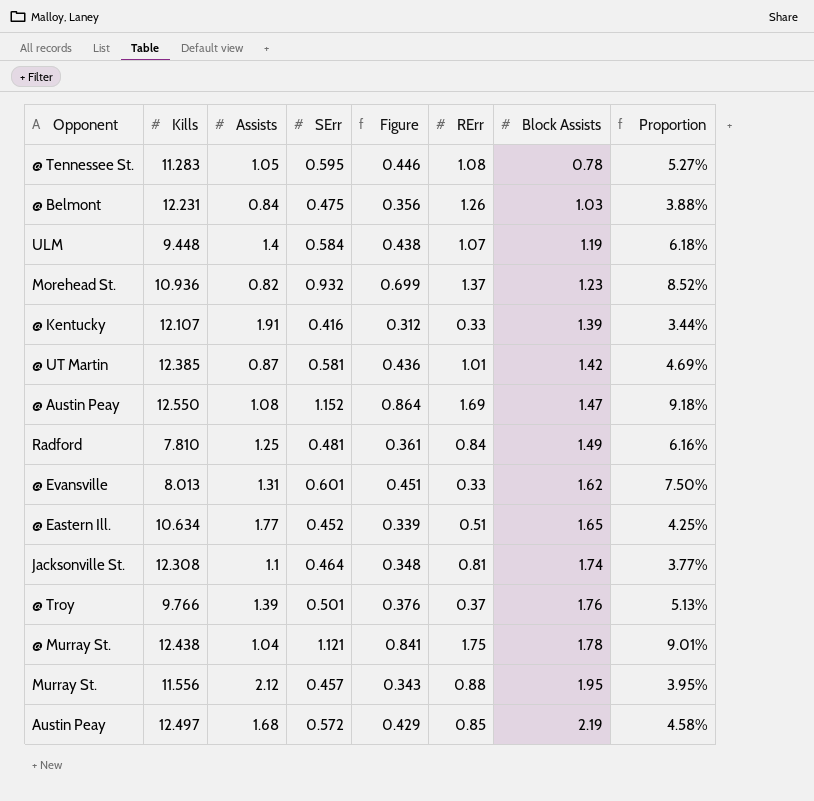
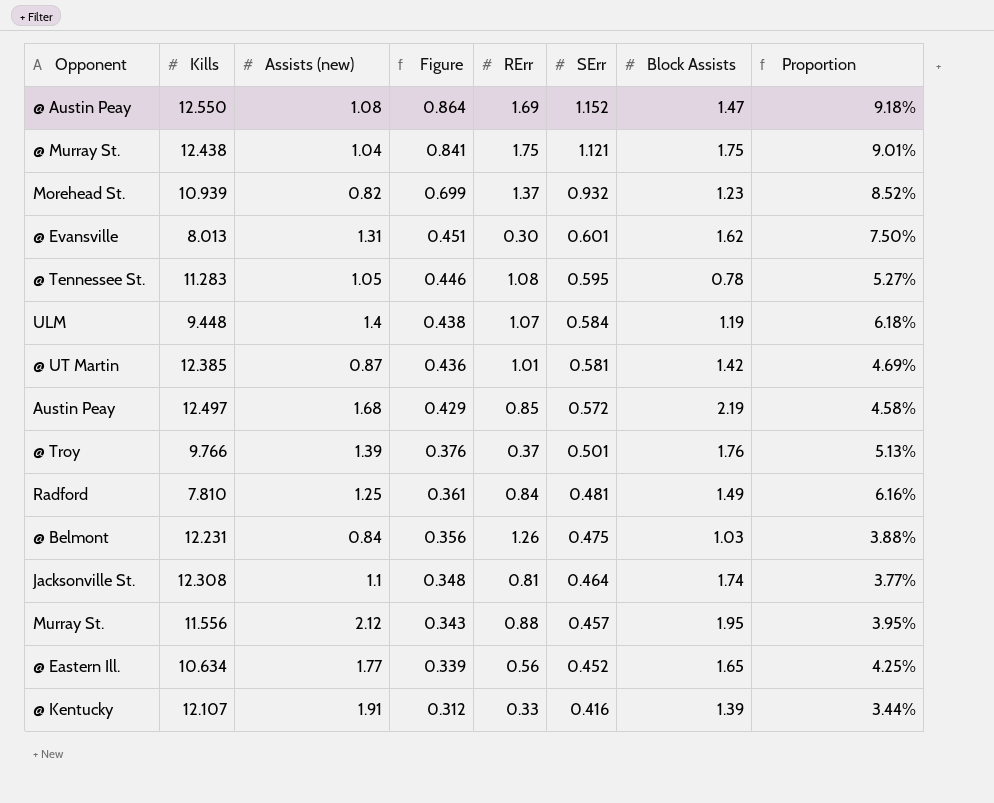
row order: Block Assists ascending -> Figure descending
column name: Assists -> Assists (new)
column SErr | position: 4 -> 6
@ Murray St. | Block Assists: 1.78 -> 1.75
Morehead St. | Kills: 10.936 -> 10.939
@ Evansville | RErr: 0.33 -> 0.30
@ Eastern Ill. | RErr: 0.51 -> 0.56

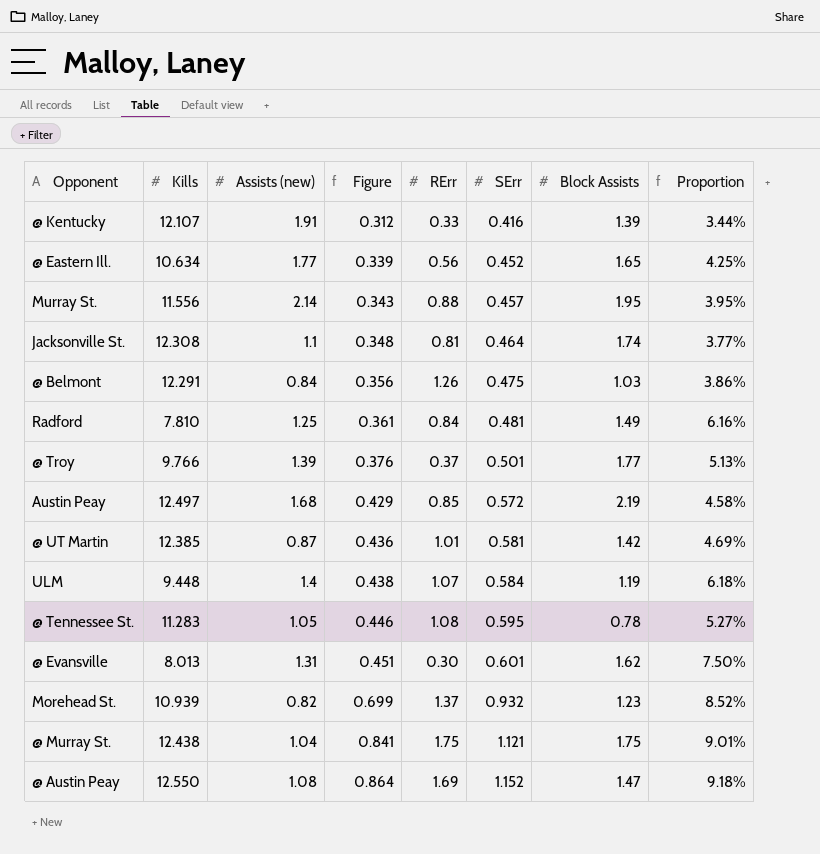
row order: Figure descending -> Figure ascending
Murray St. | Assists (new): 2.12 -> 2.14
@ Belmont | Kills: 12.231 -> 12.291
@ Belmont | Proportion: 3.88% -> 3.86%
@ Troy | Block Assists: 1.76 -> 1.77

